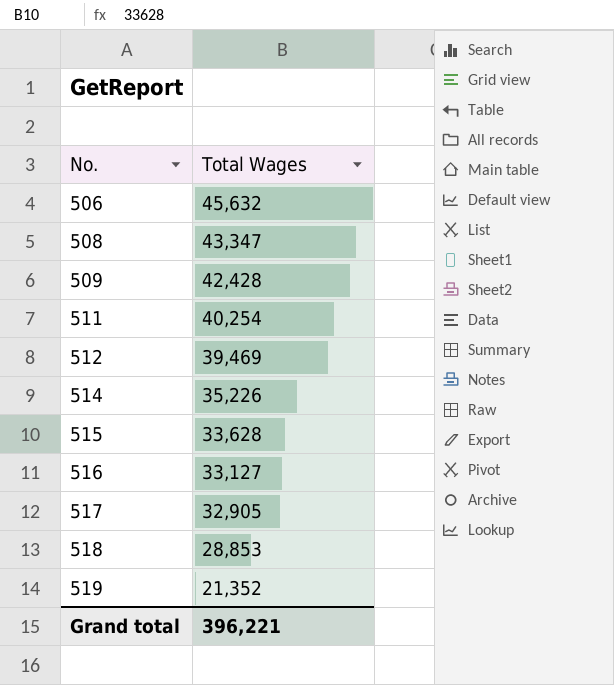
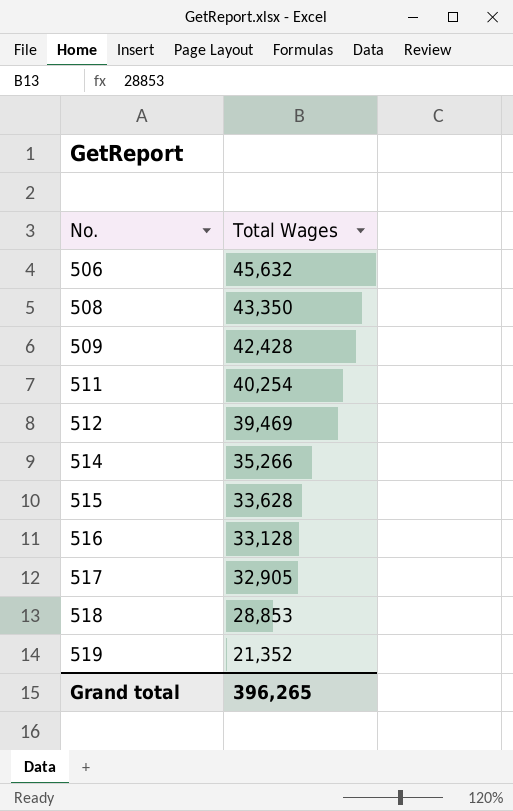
508 | Total Wages: 43,347 -> 43,350
514 | Total Wages: 35,226 -> 35,266
516 | Total Wages: 33,127 -> 33,128
Grand total | Total Wages: 396,221 -> 396,265

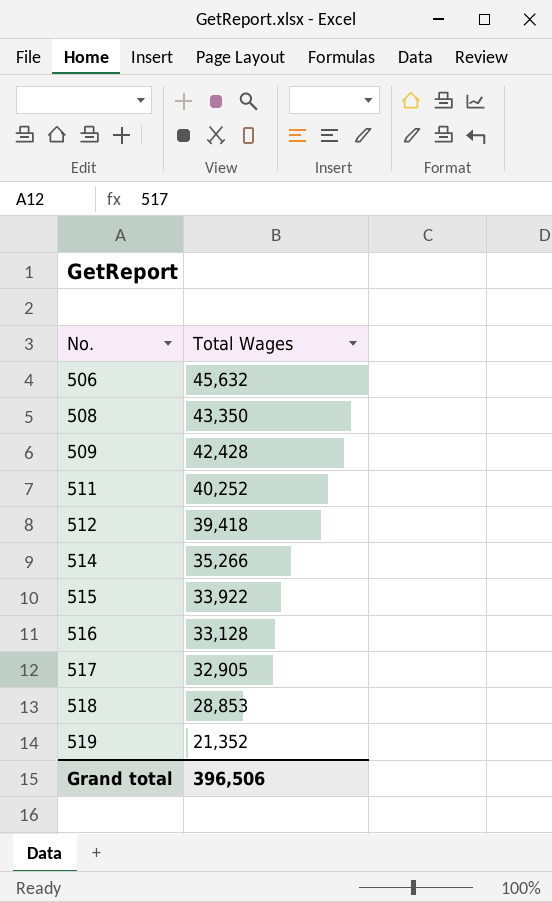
511 | Total Wages: 40,254 -> 40,252
512 | Total Wages: 39,469 -> 39,418
515 | Total Wages: 33,628 -> 33,922
Grand total | Total Wages: 396,265 -> 396,506

